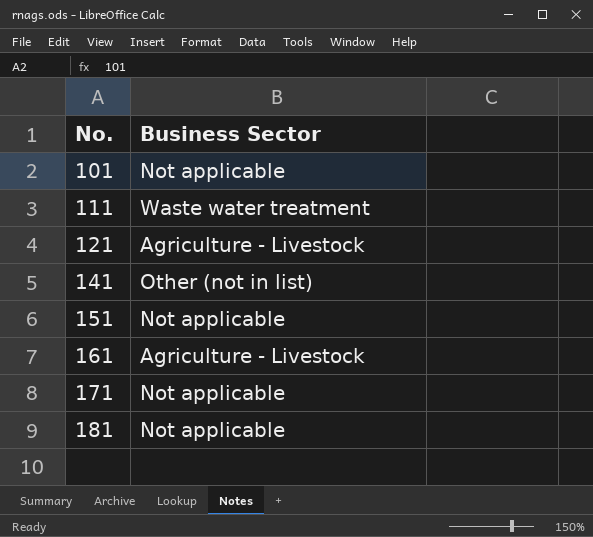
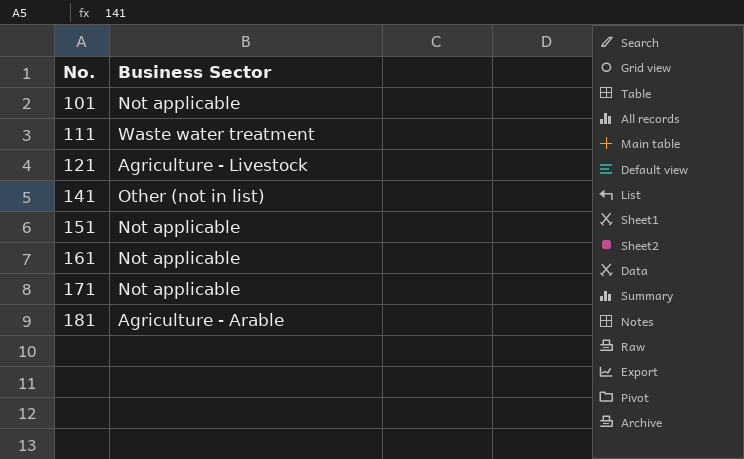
161 | Business Sector: Agriculture - Livestock -> Not applicable
181 | Business Sector: Not applicable -> Agriculture - Arable

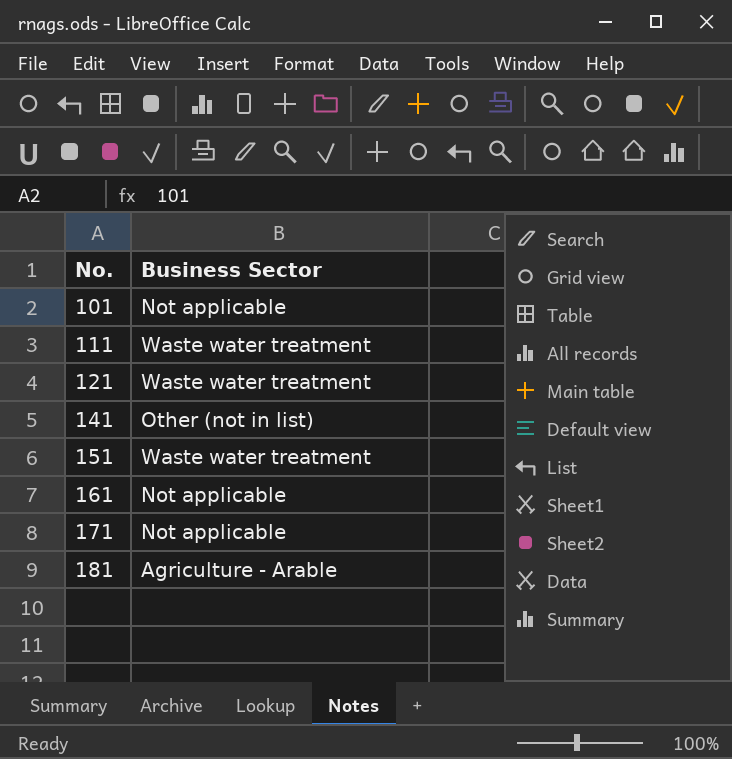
121 | Business Sector: Agriculture - Livestock -> Waste water treatment
151 | Business Sector: Not applicable -> Waste water treatment

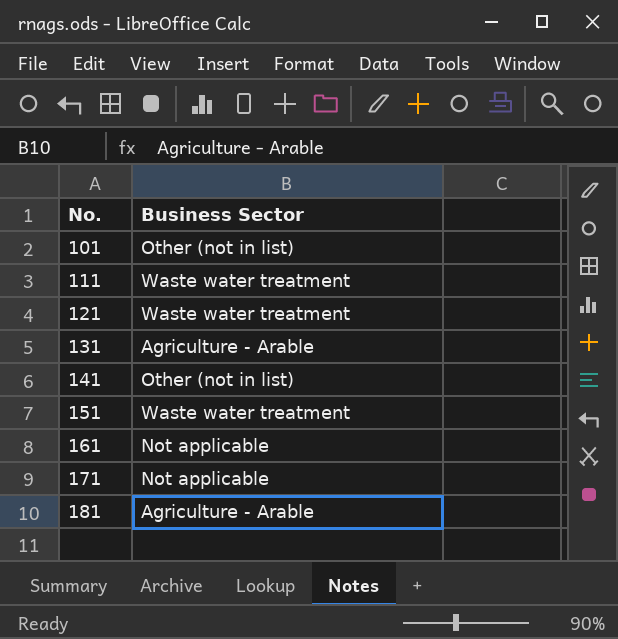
101 | Business Sector: Not applicable -> Other (not in list)
row 131: none -> Agriculture - Arable

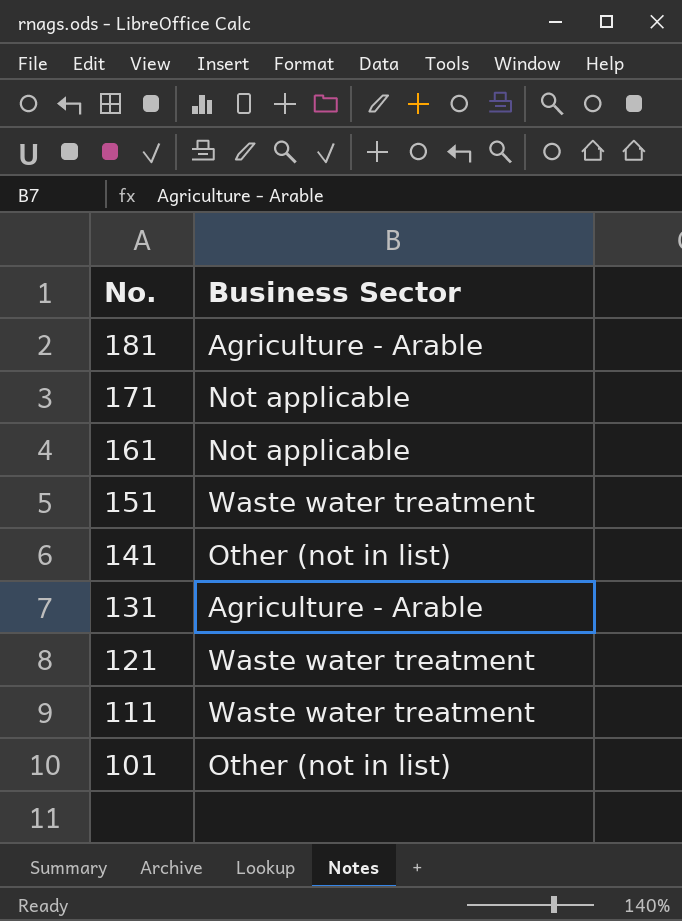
row order: No. ascending -> No. descending

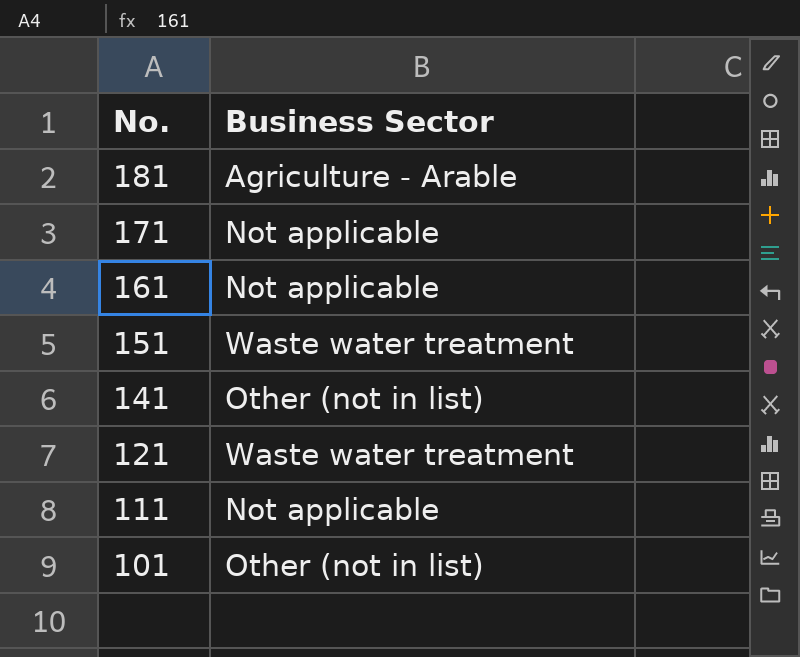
row 131: Agriculture - Arable -> none
111 | Business Sector: Waste water treatment -> Not applicable

